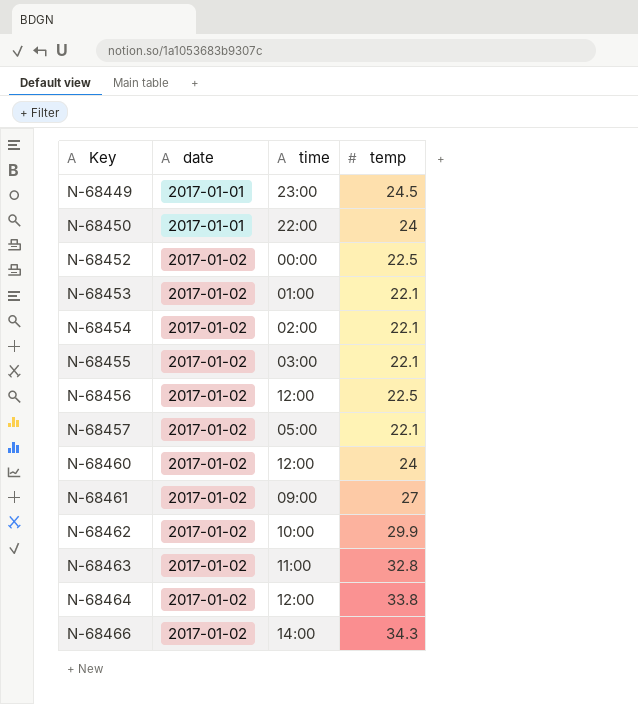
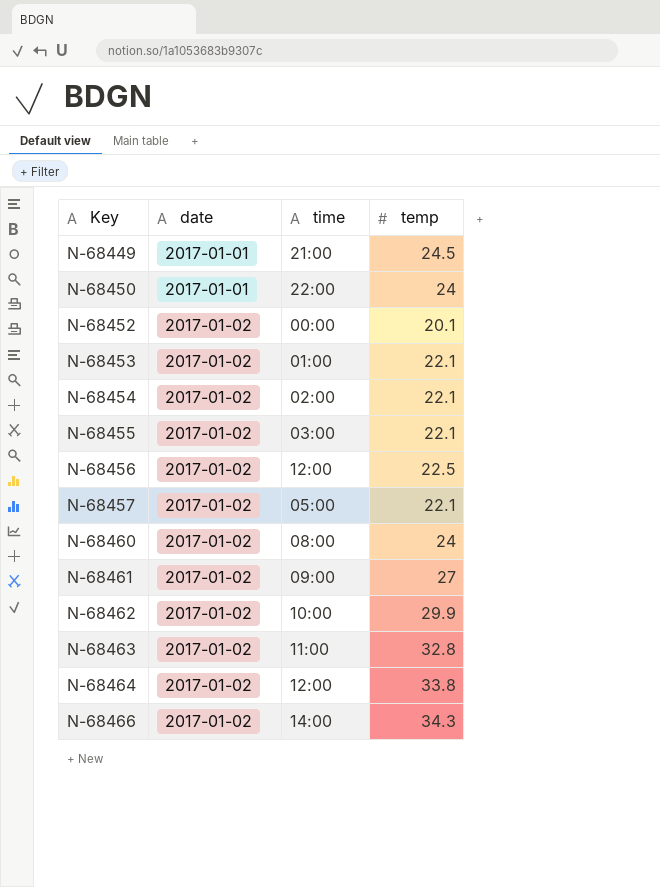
N-68449 | time: 23:00 -> 21:00
N-68452 | temp: 22.5 -> 20.1
N-68460 | time: 12:00 -> 08:00

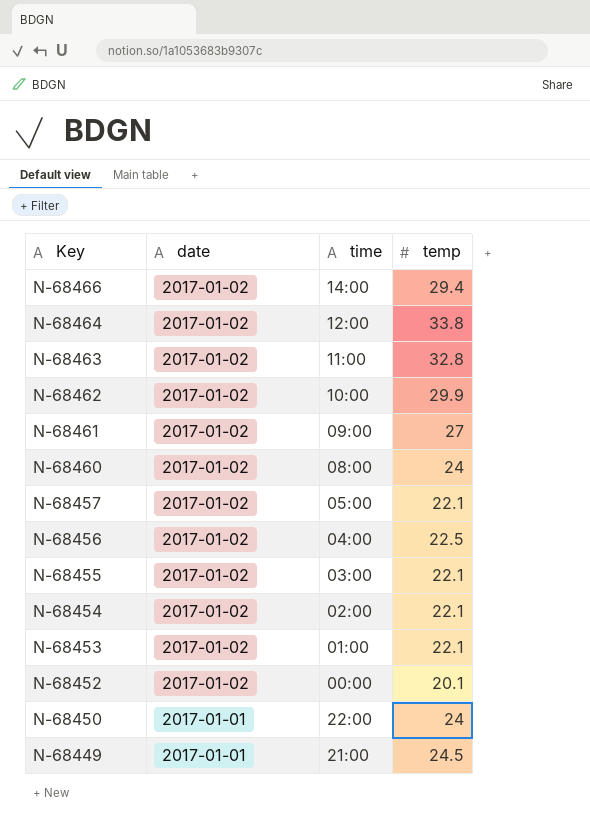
row order: Key ascending -> Key descending
N-68466 | temp: 34.3 -> 29.4
N-68456 | time: 12:00 -> 04:00

